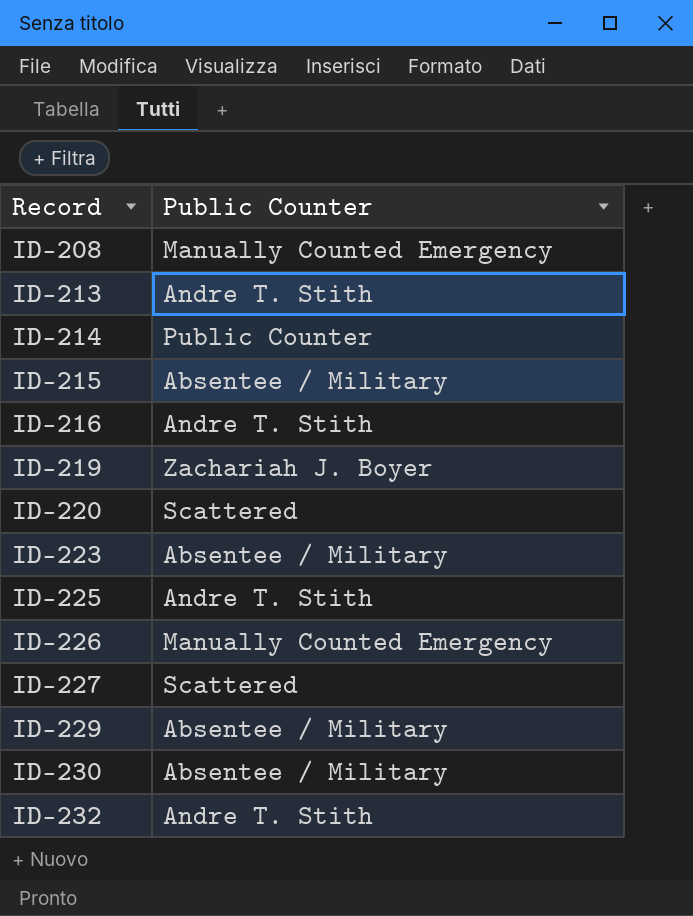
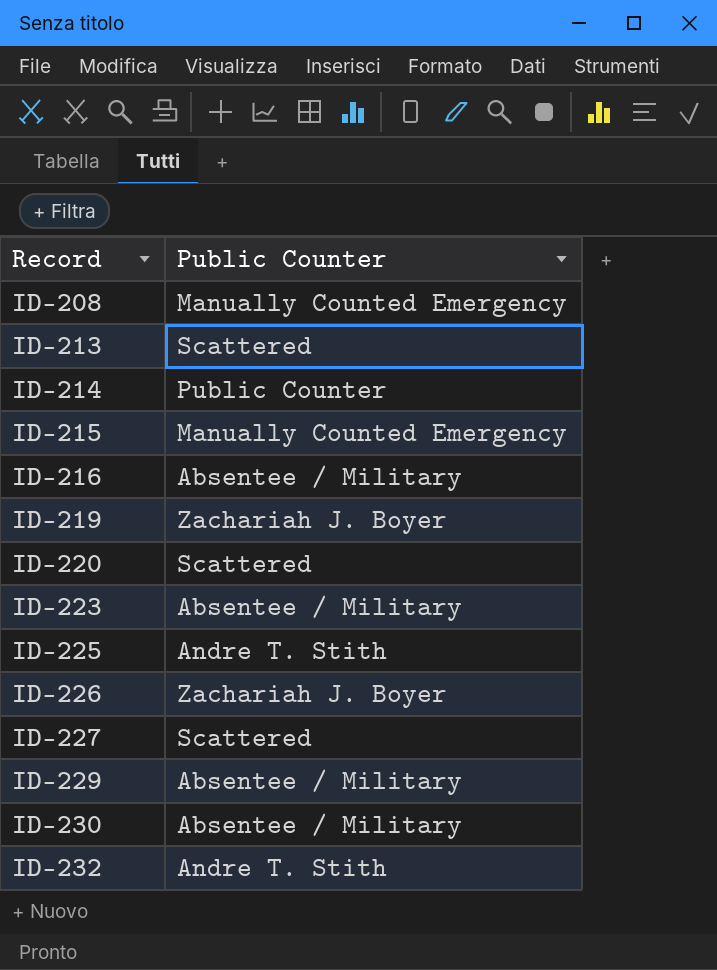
ID-213 | Public Counter: Andre T. Stith -> Scattered
ID-215 | Public Counter: Absentee / Military -> Manually Counted Emergency
ID-216 | Public Counter: Andre T. Stith -> Absentee / Military
ID-226 | Public Counter: Manually Counted Emergency -> Zachariah J. Boyer

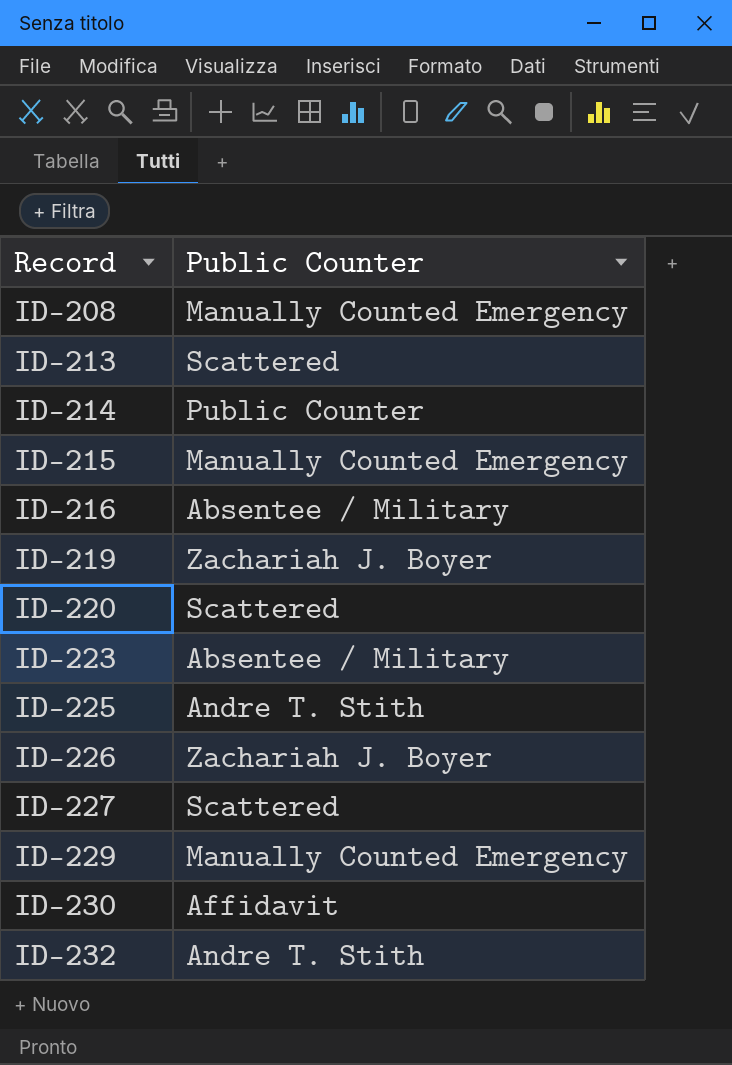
ID-229 | Public Counter: Absentee / Military -> Manually Counted Emergency
ID-230 | Public Counter: Absentee / Military -> Affidavit

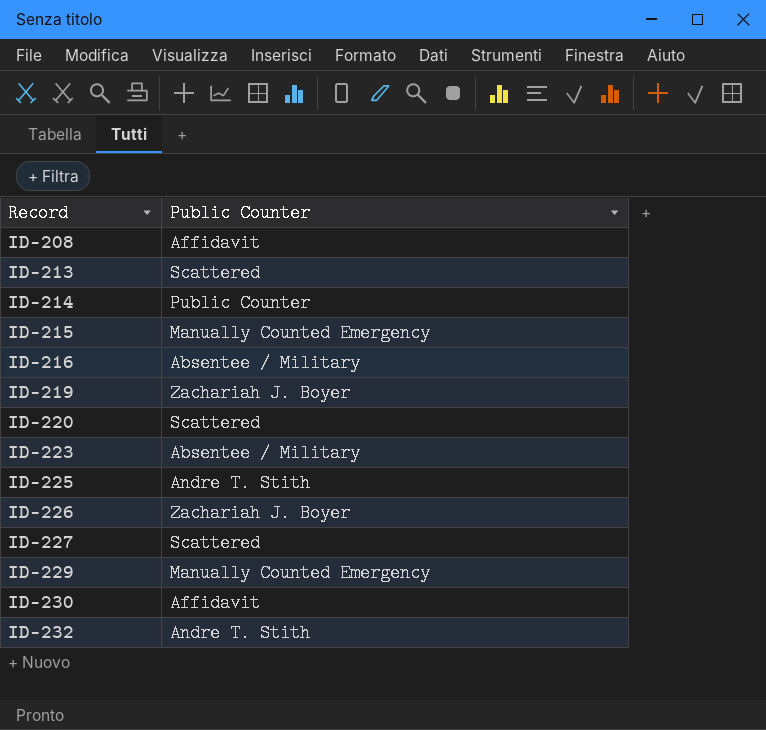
ID-208 | Public Counter: Manually Counted Emergency -> Affidavit

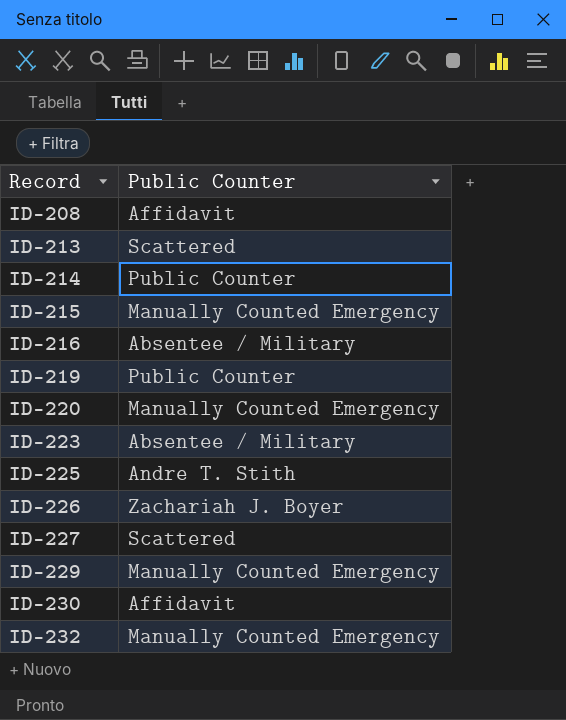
ID-219 | Public Counter: Zachariah J. Boyer -> Public Counter
ID-220 | Public Counter: Scattered -> Manually Counted Emergency
ID-232 | Public Counter: Andre T. Stith -> Manually Counted Emergency

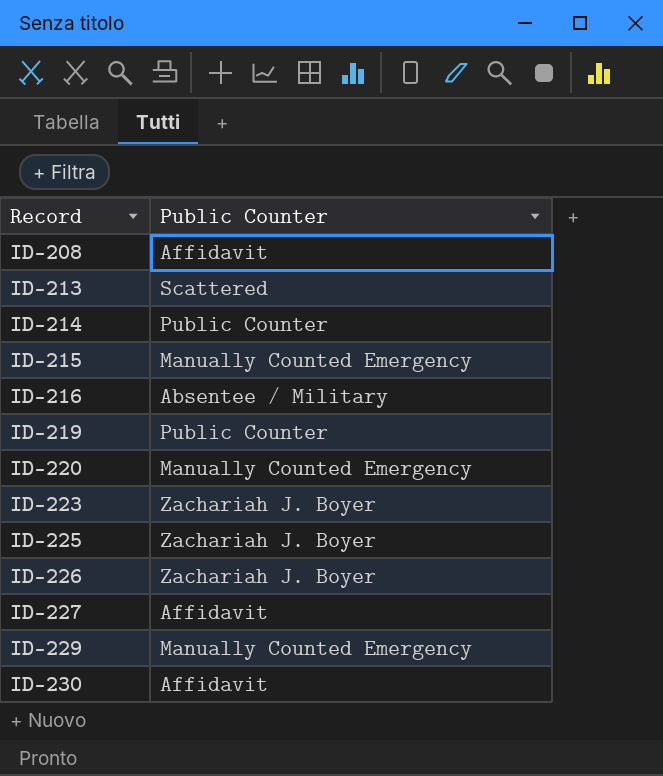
row ID-232: Manually Counted Emergency -> none
ID-223 | Public Counter: Absentee / Military -> Zachariah J. Boyer
ID-225 | Public Counter: Andre T. Stith -> Zachariah J. Boyer
ID-227 | Public Counter: Scattered -> Affidavit

